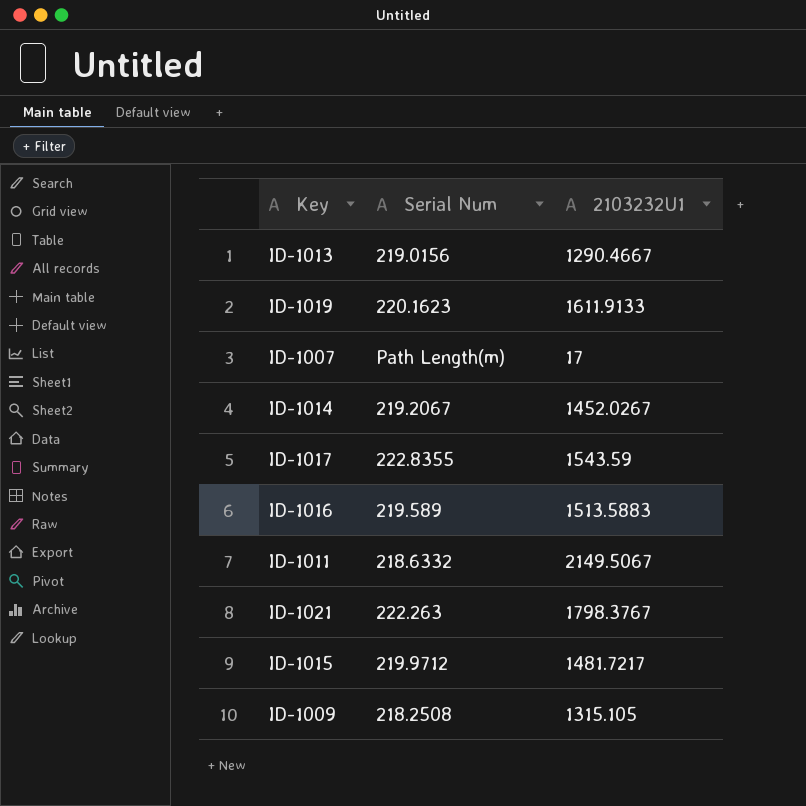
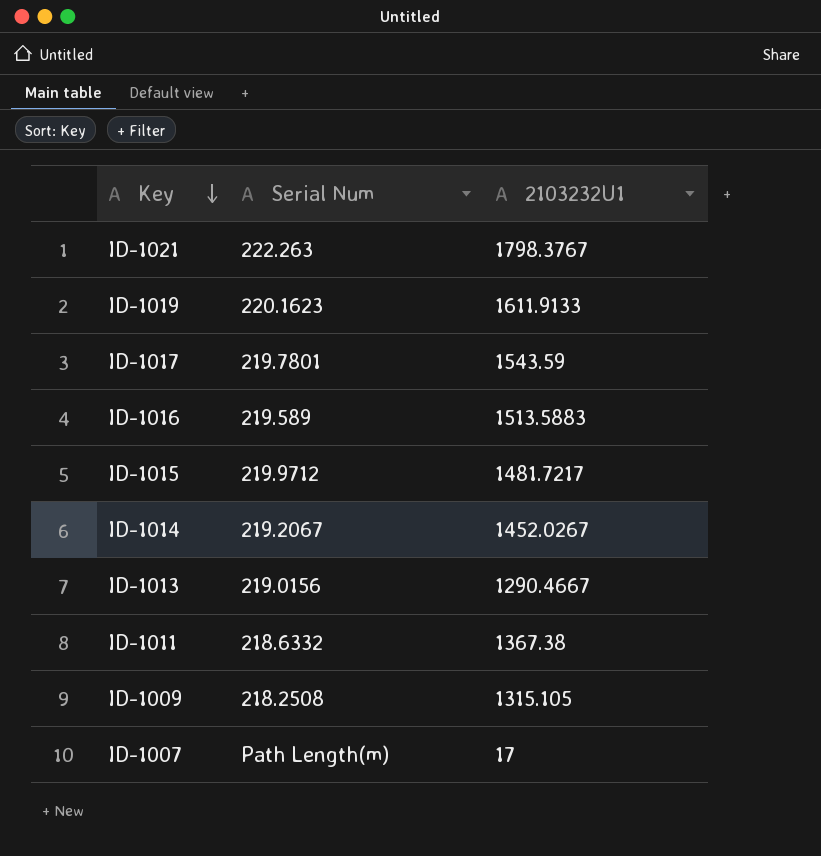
row order: none -> Key descending
ID-1017 | Serial Num: 222.8355 -> 219.7801
ID-1011 | 2103232U1: 2149.5067 -> 1367.38

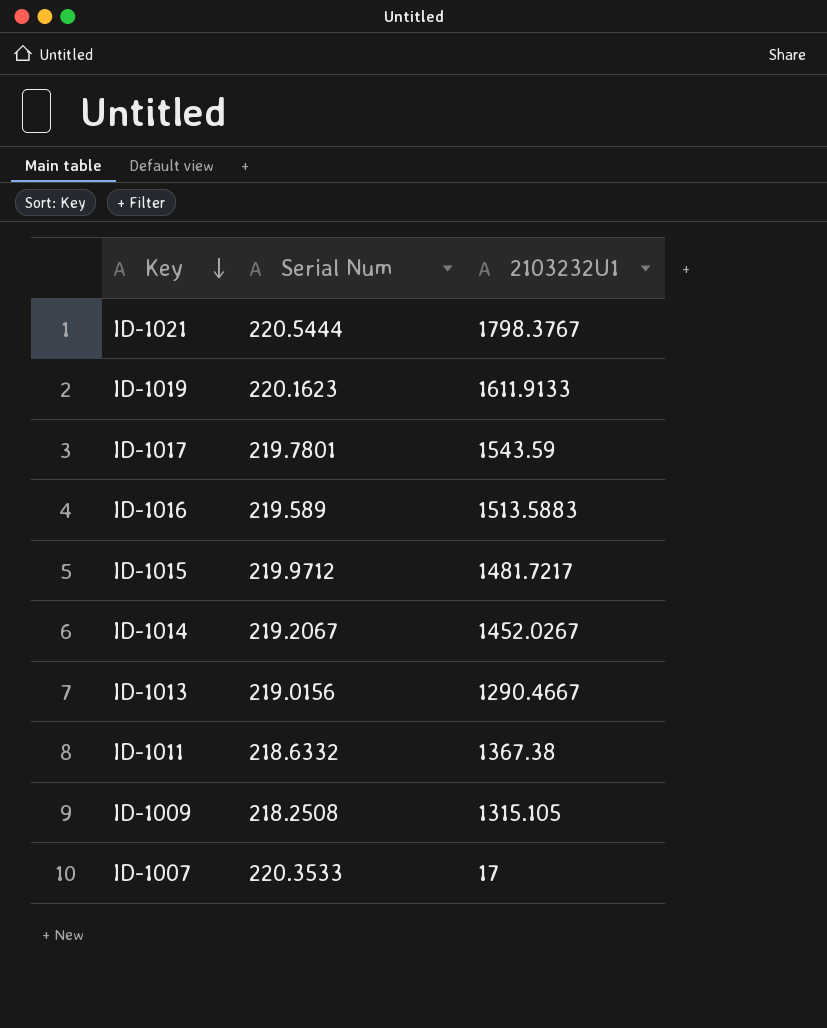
ID-1021 | Serial Num: 222.263 -> 220.5444
ID-1007 | Serial Num: Path Length(m) -> 220.3533

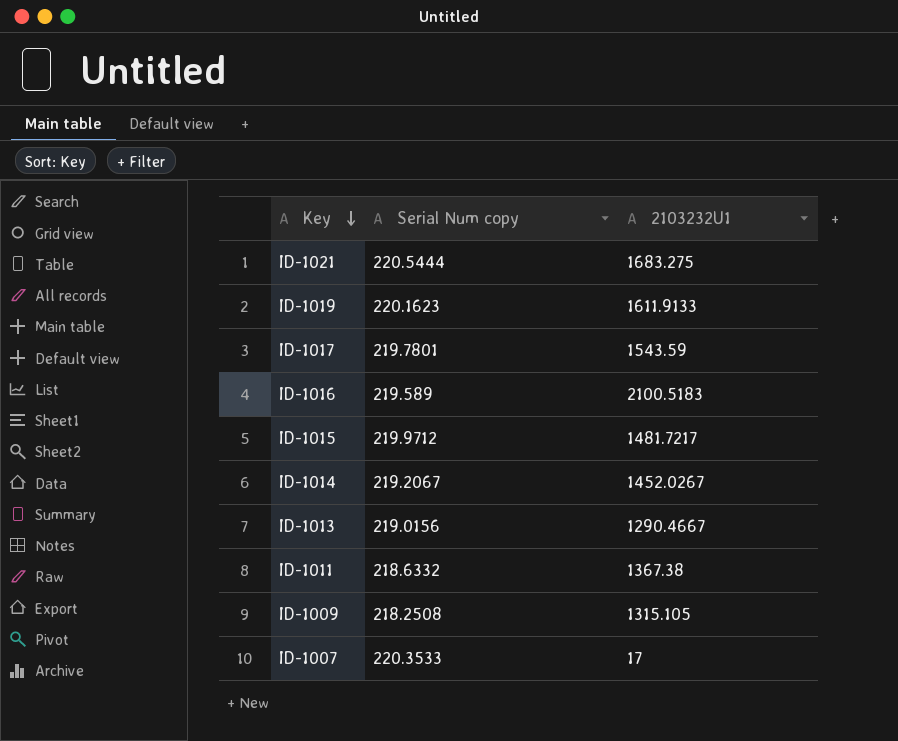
column name: Serial Num -> Serial Num copy
ID-1021 | 2103232U1: 1798.3767 -> 1683.275
ID-1016 | 2103232U1: 1513.5883 -> 2100.5183

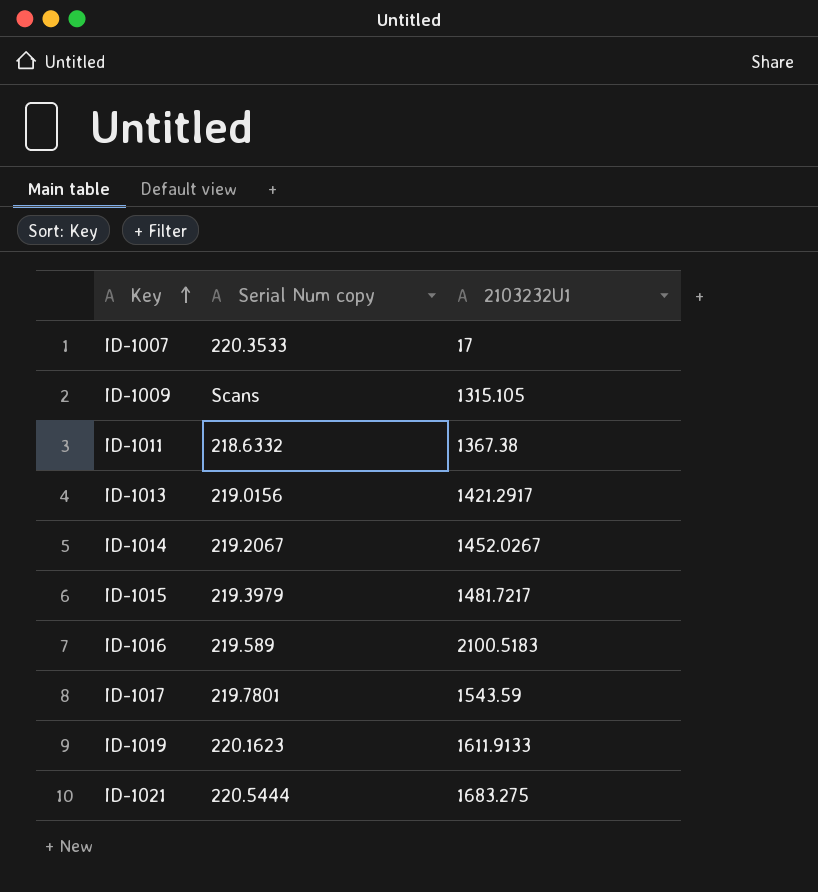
row order: Key descending -> Key ascending
ID-1009 | Serial Num copy: 218.2508 -> Scans
ID-1013 | 2103232U1: 1290.4667 -> 1421.2917
ID-1015 | Serial Num copy: 219.9712 -> 219.3979

